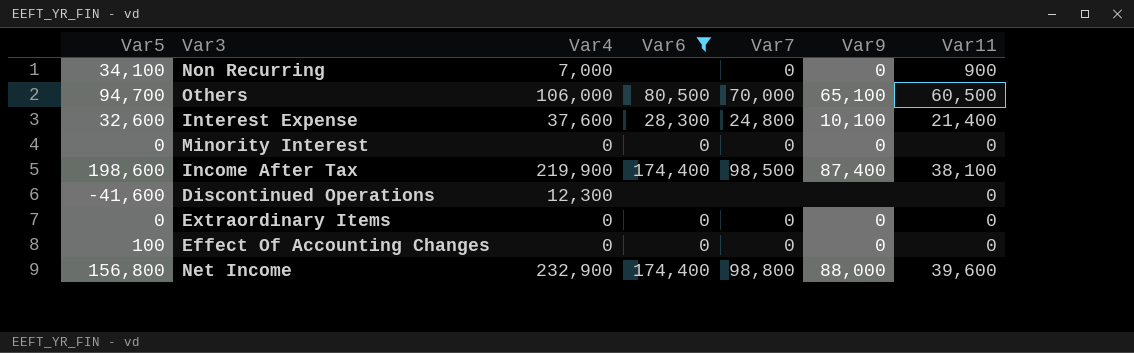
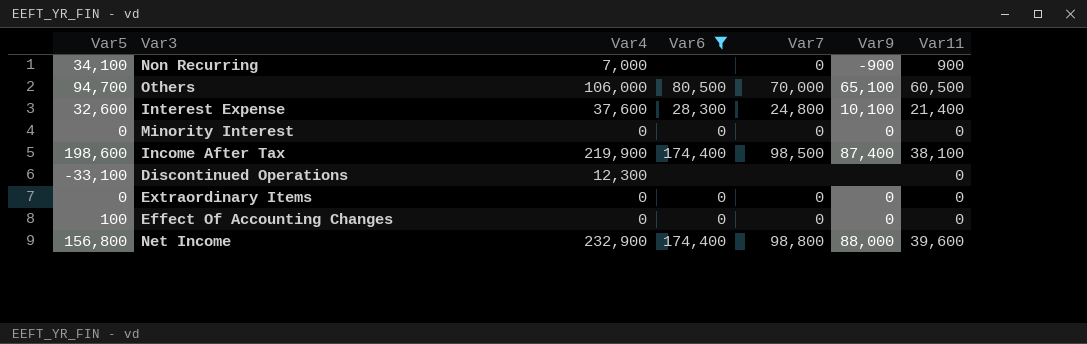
Non Recurring | Var9: 0 -> -900
Discontinued Operations | Var5: -41,600 -> -33,100

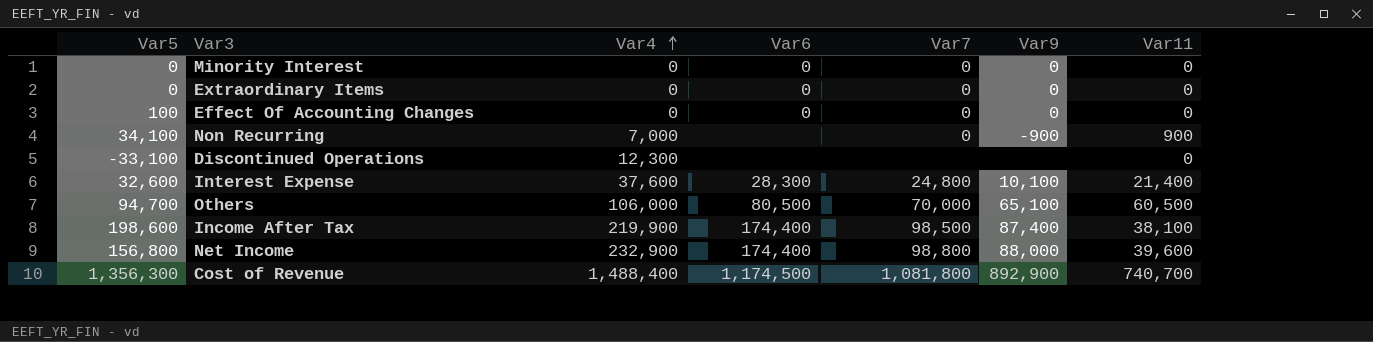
filter: Var6 != 1,174,500 -> none
row order: none -> Var4 ascending

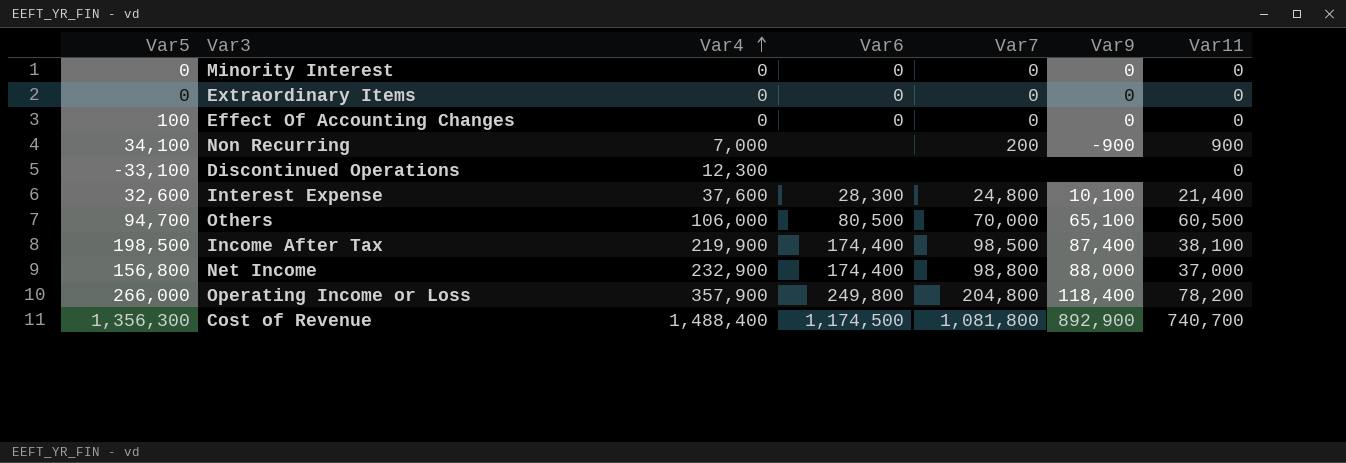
Non Recurring | Var7: 0 -> 200
Income After Tax | Var5: 198,600 -> 198,500
Net Income | Var11: 39,600 -> 37,000
row Operating Income or Loss: none -> 266,000 | 357,900 | 249,800 | 204,800 | 118,400 | 78,200

